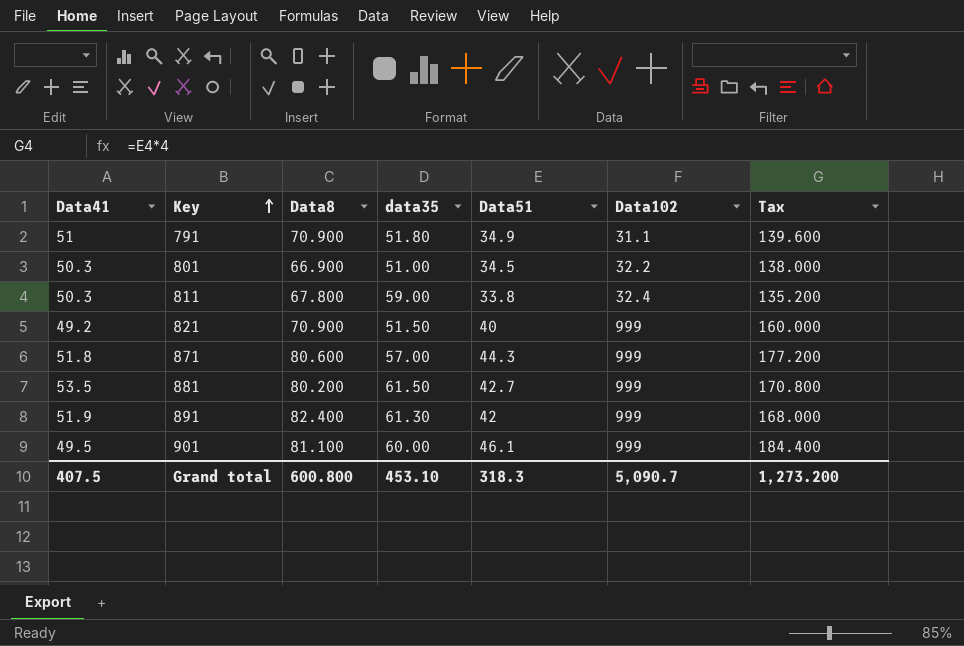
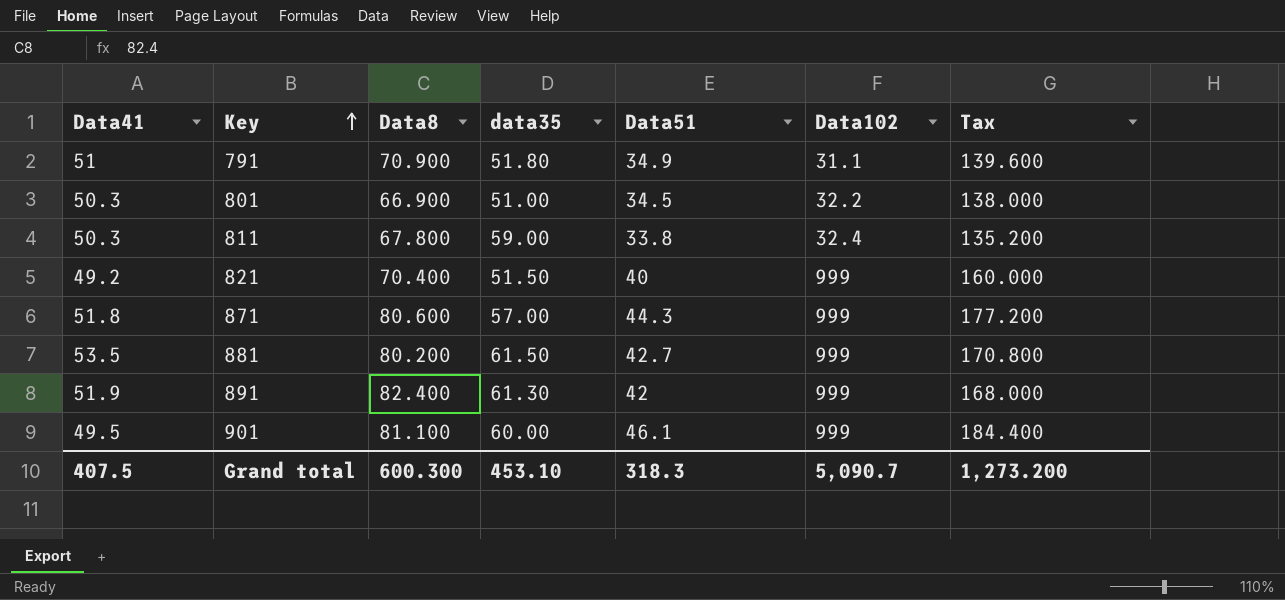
821 | Data8: 70.900 -> 70.400
Grand total | Data8: 600.800 -> 600.300

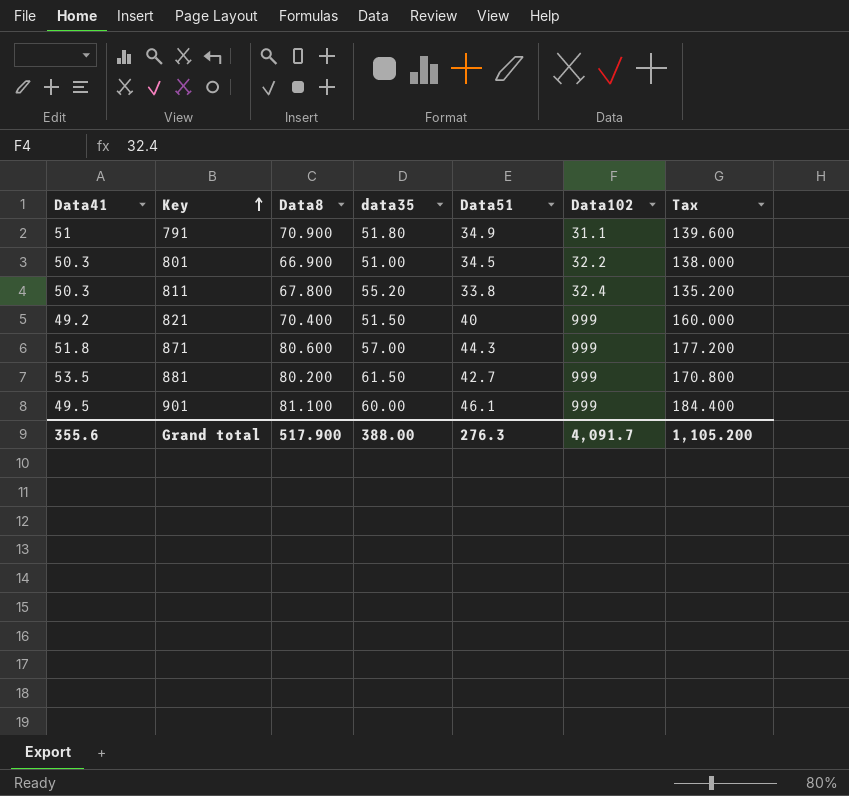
row 891: 51.9 | 82.400 | 61.30 | 42 | 999 | 168.000 -> none
811 | data35: 59.00 -> 55.20
Grand total | Data41: 407.5 -> 355.6
Grand total | Data8: 600.300 -> 517.900
Grand total | data35: 453.10 -> 388.00
Grand total | Data51: 318.3 -> 276.3
Grand total | Data102: 5,090.7 -> 4,091.7
Grand total | Tax: 1,273.200 -> 1,105.200

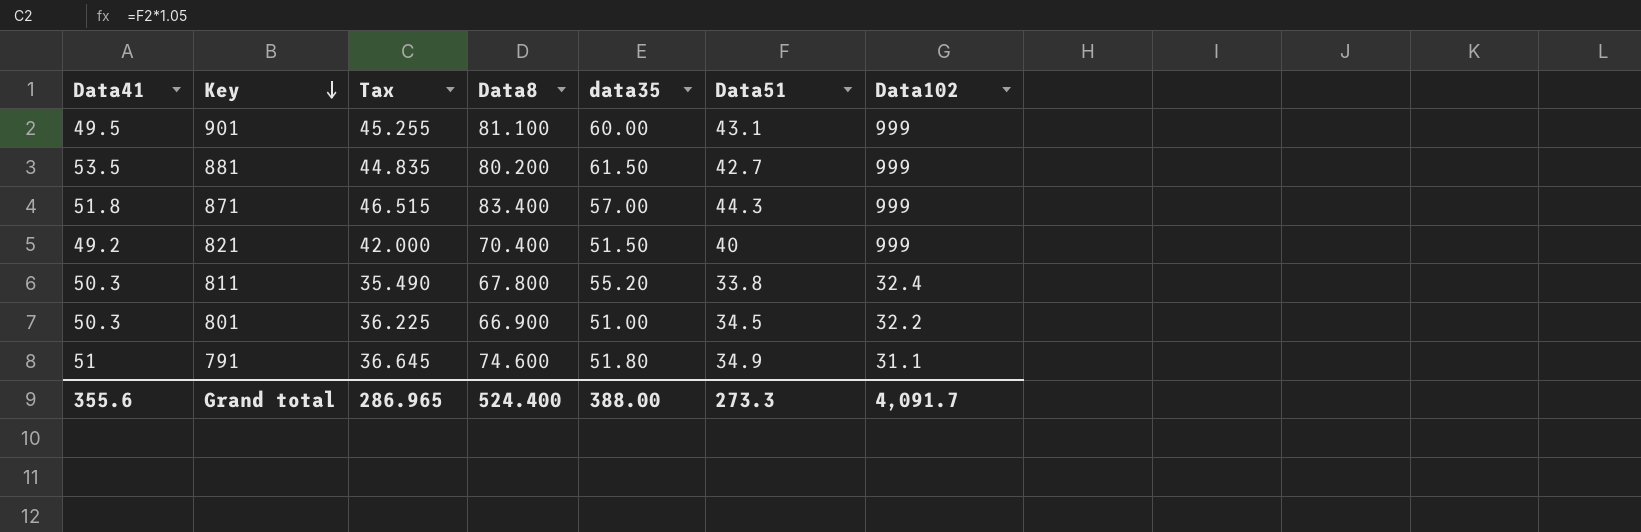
row order: Key ascending -> Key descending
column Tax | formula: [Data51] * 4 -> [Data51] * 1.05
column Tax | position: 7 -> 3
901 | Data51: 46.1 -> 43.1
871 | Data8: 80.600 -> 83.400
791 | Data8: 70.900 -> 74.600
Grand total | Tax: 1,105.200 -> 286.965
Grand total | Data8: 517.900 -> 524.400
Grand total | Data51: 276.3 -> 273.3

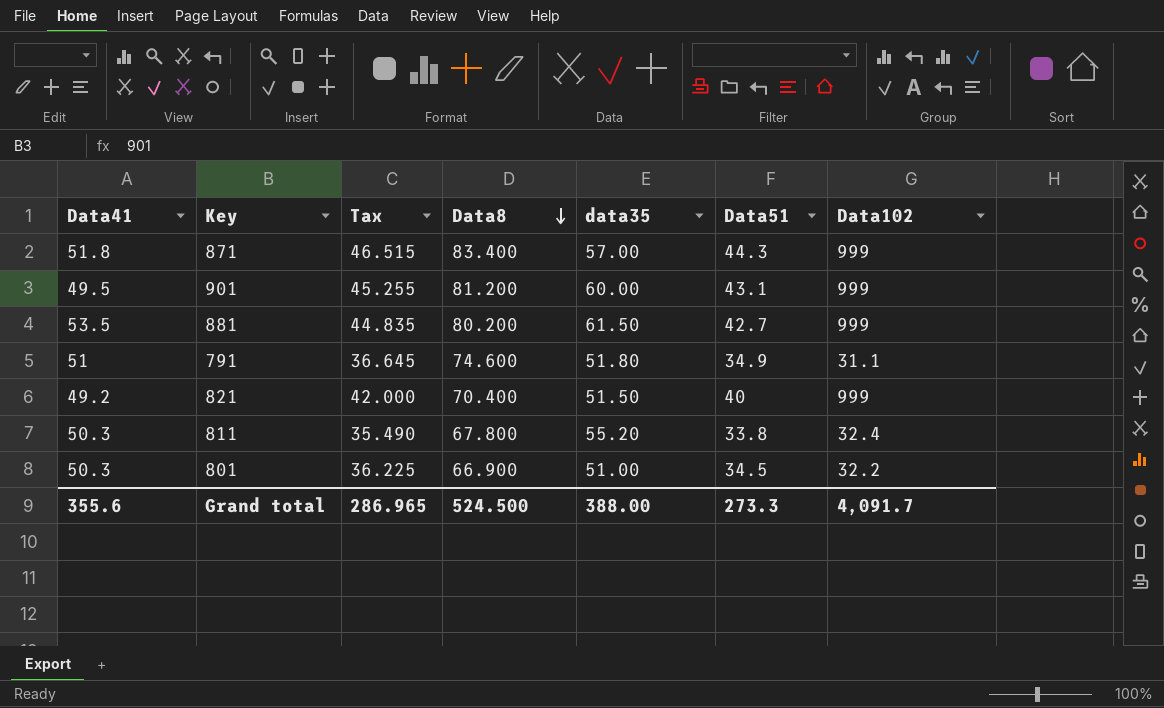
row order: Key descending -> Data8 descending
901 | Data8: 81.100 -> 81.200
Grand total | Data8: 524.400 -> 524.500

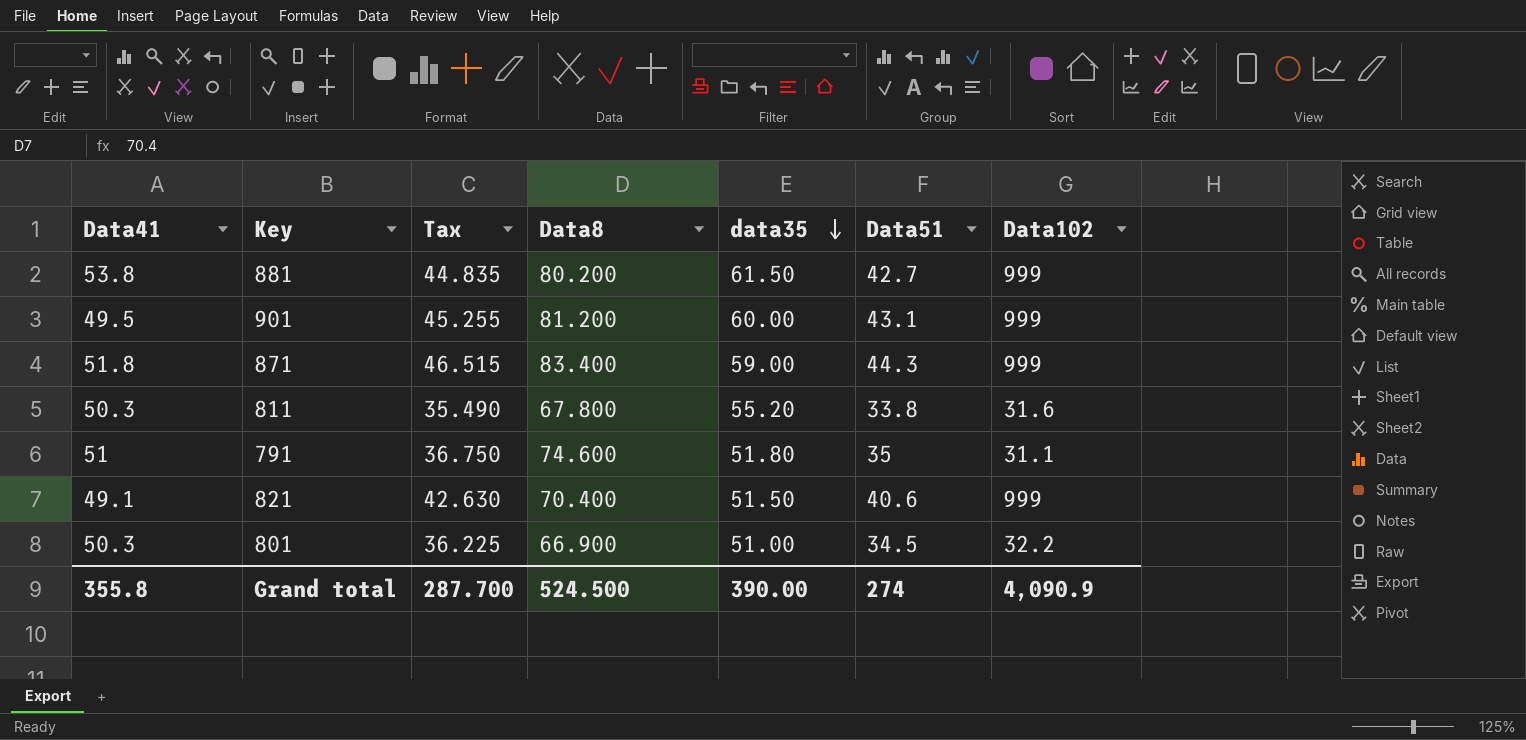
row order: Data8 descending -> data35 descending
881 | Data41: 53.5 -> 53.8
871 | data35: 57.00 -> 59.00
811 | Data102: 32.4 -> 31.6
791 | Tax: 36.645 -> 36.750
791 | Data51: 34.9 -> 35
821 | Data41: 49.2 -> 49.1
821 | Tax: 42.000 -> 42.630
821 | Data51: 40 -> 40.6
Grand total | Data41: 355.6 -> 355.8
Grand total | Tax: 286.965 -> 287.700
Grand total | data35: 388.00 -> 390.00
Grand total | Data51: 273.3 -> 274
Grand total | Data102: 4,091.7 -> 4,090.9

